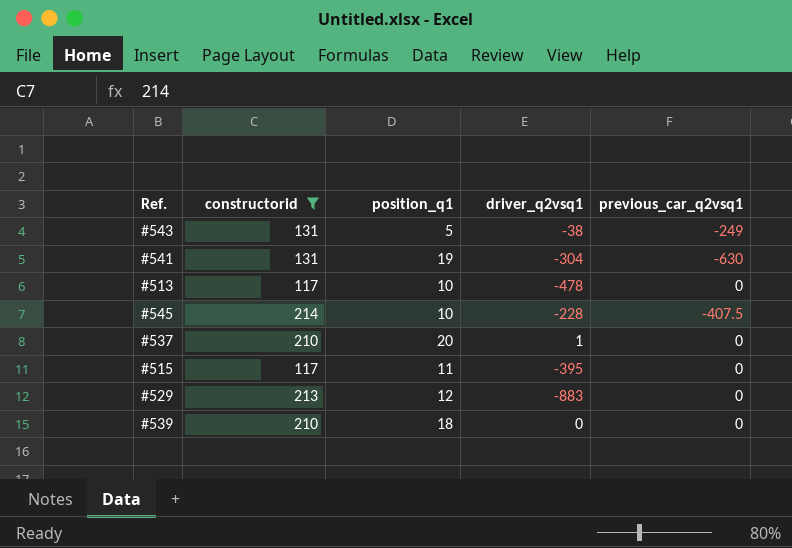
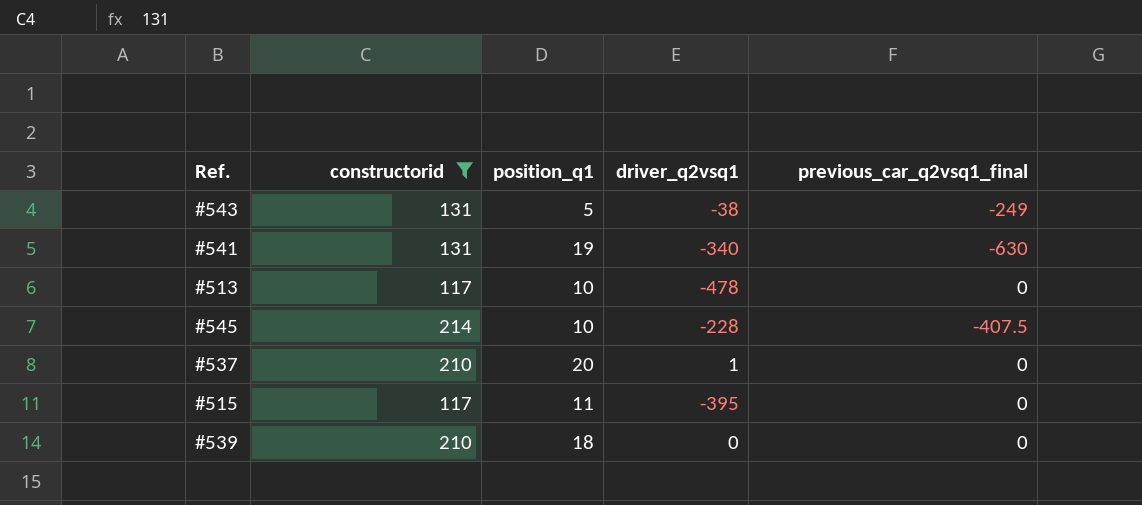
column name: previous_car_q2vsq1 -> previous_car_q2vsq1_final
row #529: 213 | 12 | -883 | 0 -> none
#541 | driver_q2vsq1: -304 -> -340

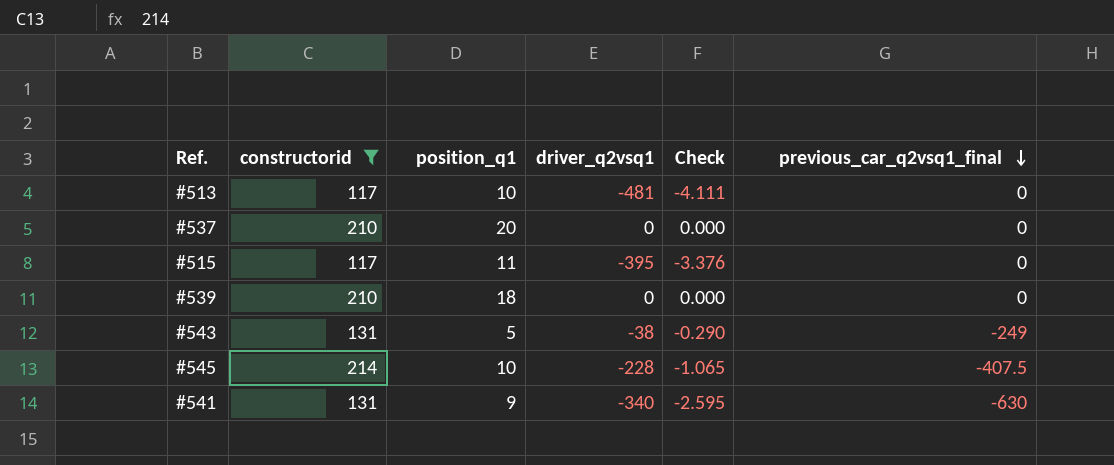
row order: none -> previous_car_q2vsq1_final descending
column Check | formula: none -> [driver_q2vsq1] / [constructorid]
#513 | driver_q2vsq1: -478 -> -481
#537 | driver_q2vsq1: 1 -> 0
#541 | position_q1: 19 -> 9

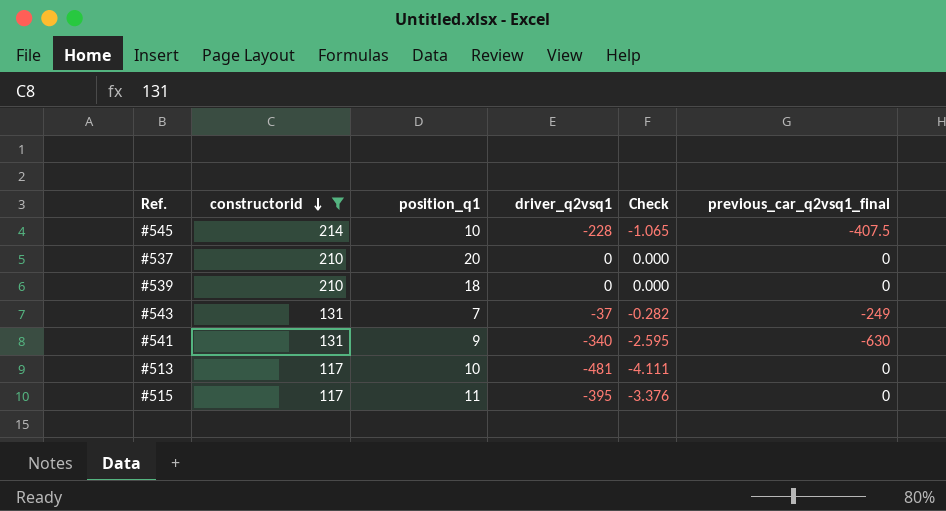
row order: previous_car_q2vsq1_final descending -> constructorid descending
#543 | position_q1: 5 -> 7
#543 | driver_q2vsq1: -38 -> -37
#543 | Check: -0.290 -> -0.282

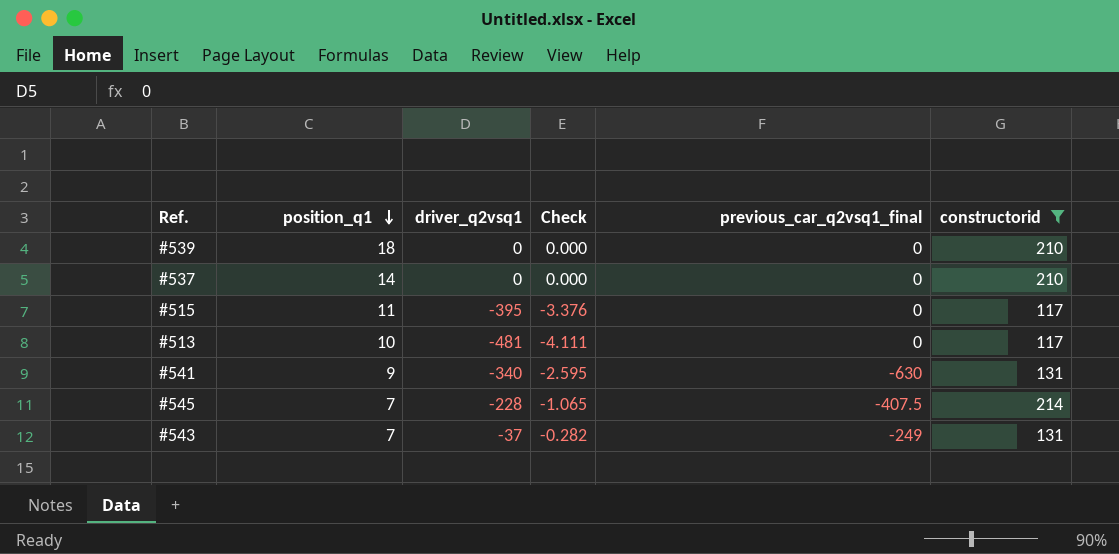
row order: constructorid descending -> position_q1 descending
column constructorid | position: 2 -> 6
#537 | position_q1: 20 -> 14
#545 | position_q1: 10 -> 7

